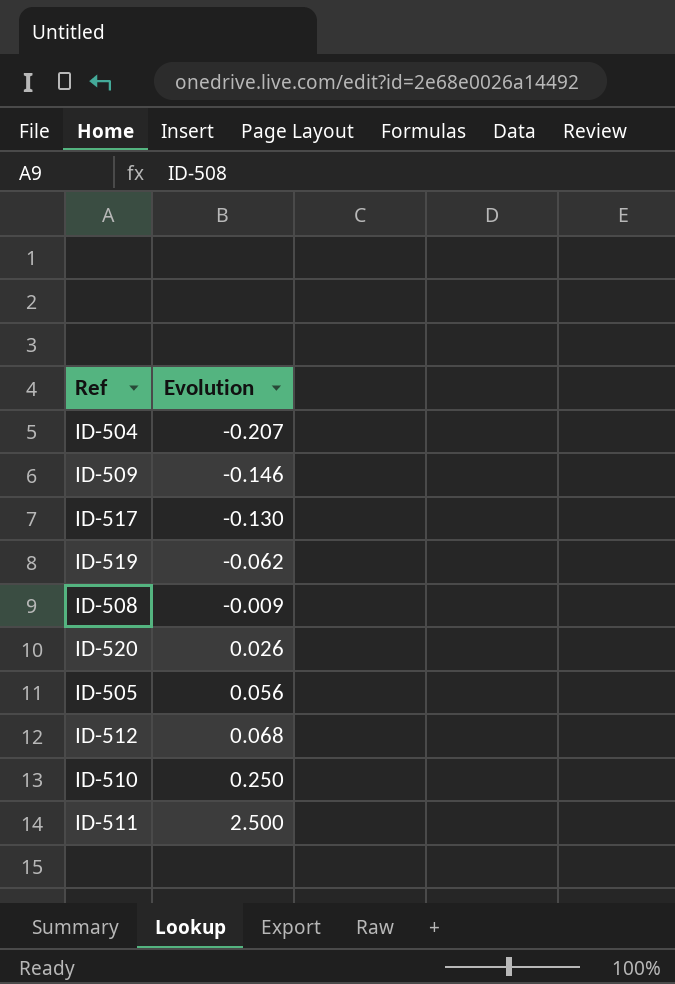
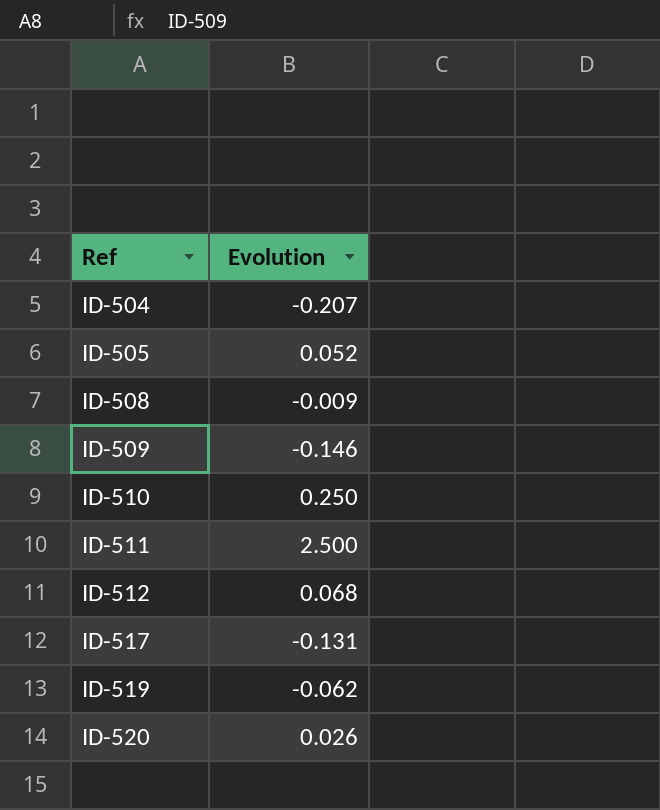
row order: Evolution ascending -> Ref ascending
ID-505 | Evolution: 0.056 -> 0.052
ID-517 | Evolution: -0.130 -> -0.131

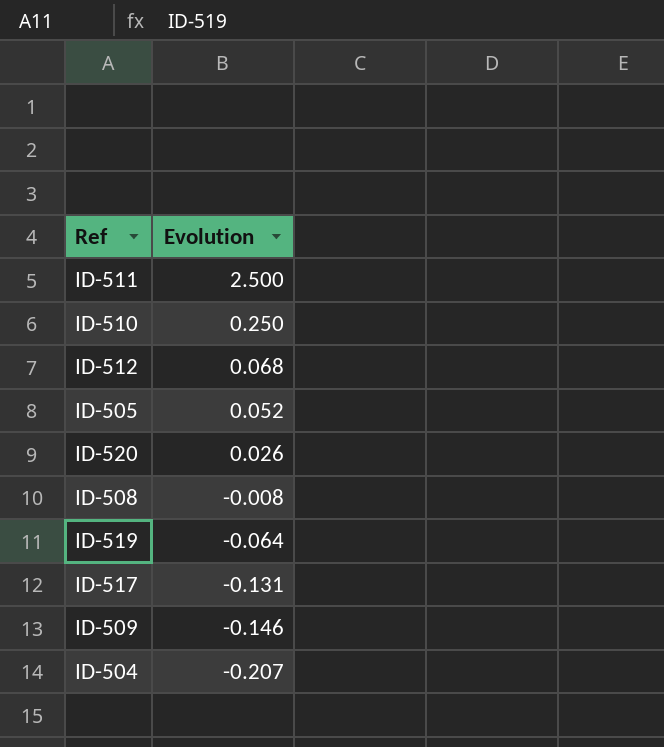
row order: Ref ascending -> Evolution descending
ID-508 | Evolution: -0.009 -> -0.008
ID-519 | Evolution: -0.062 -> -0.064

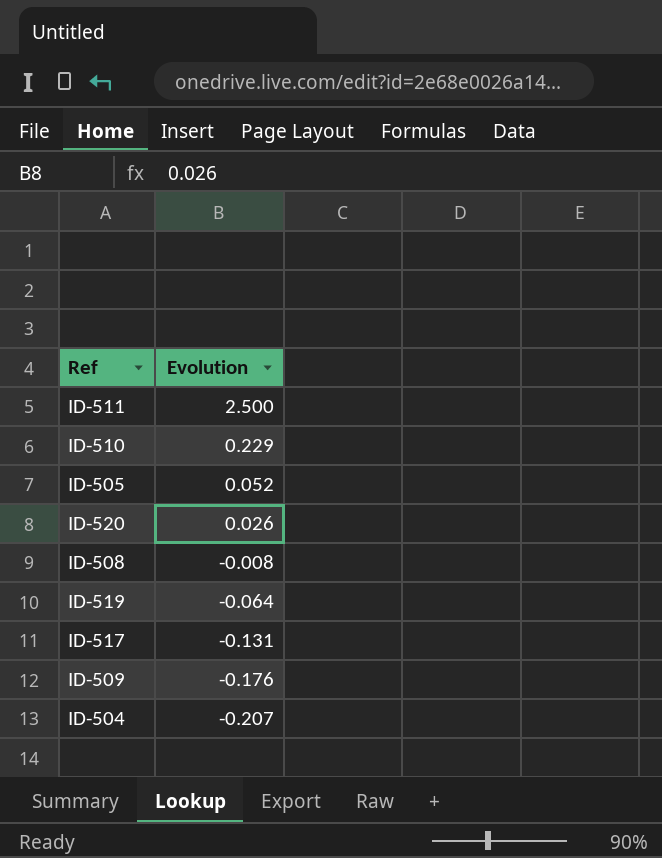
row ID-512: 0.068 -> none
ID-510 | Evolution: 0.250 -> 0.229
ID-509 | Evolution: -0.146 -> -0.176

